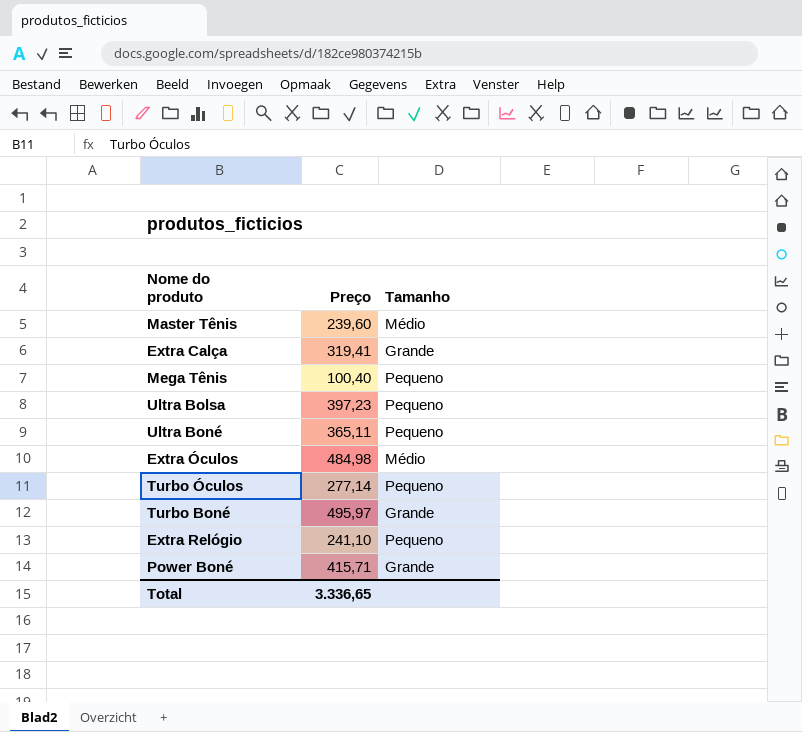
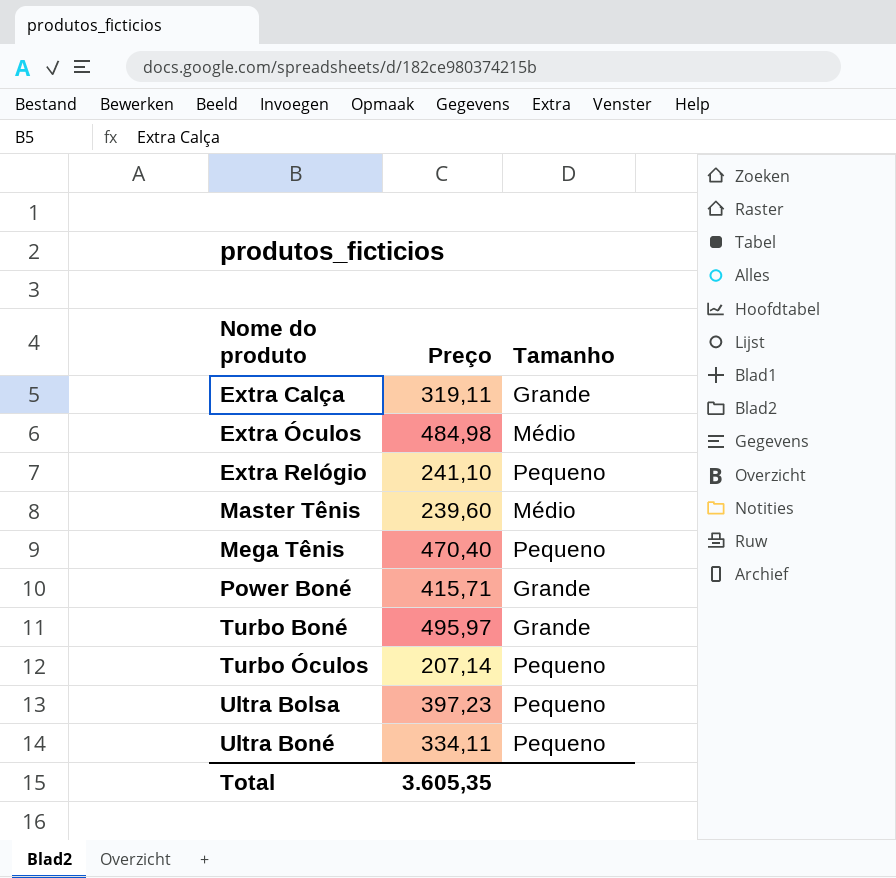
row order: none -> Nome do produto ascending
Extra Calça | Preço: 319,41 -> 319,11
Mega Tênis | Preço: 100,40 -> 470,40
Turbo Óculos | Preço: 277,14 -> 207,14
Ultra Boné | Preço: 365,11 -> 334,11
Total | Preço: 3.336,65 -> 3.605,35

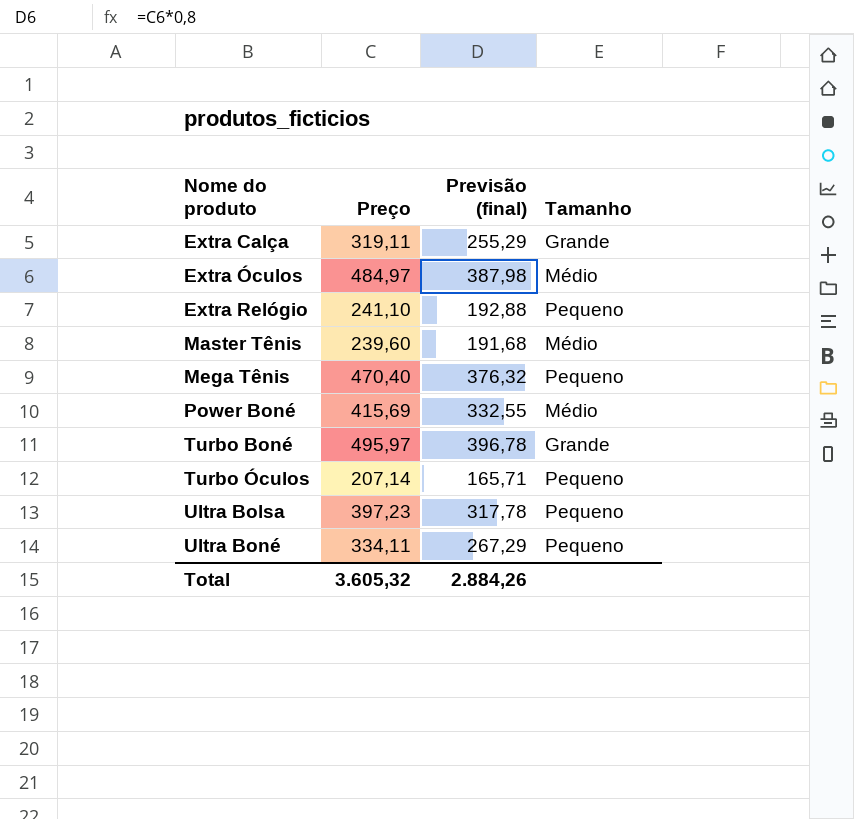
column Previsão (final) | formula: none -> [Preço] * 0,8
Extra Óculos | Preço: 484,98 -> 484,97
Power Boné | Preço: 415,71 -> 415,69
Power Boné | Tamanho: Grande -> Médio
Total | Preço: 3.605,35 -> 3.605,32

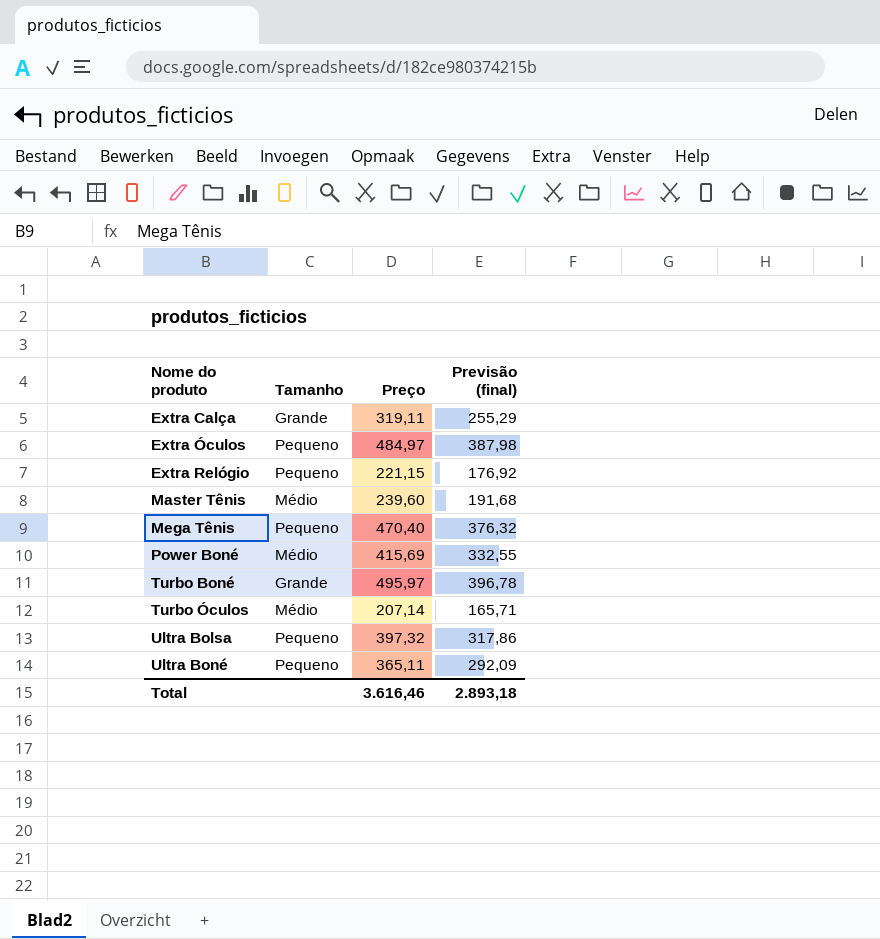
column Tamanho | position: 4 -> 2
Extra Óculos | Tamanho: Médio -> Pequeno
Extra Relógio | Preço: 241,10 -> 221,15
Extra Relógio | Previsão (final): 192,88 -> 176,92
Turbo Óculos | Tamanho: Pequeno -> Médio
Ultra Bolsa | Preço: 397,23 -> 397,32
Ultra Bolsa | Previsão (final): 317,78 -> 317,86
Ultra Boné | Preço: 334,11 -> 365,11
Ultra Boné | Previsão (final): 267,29 -> 292,09
Total | Preço: 3.605,32 -> 3.616,46
Total | Previsão (final): 2.884,26 -> 2.893,18

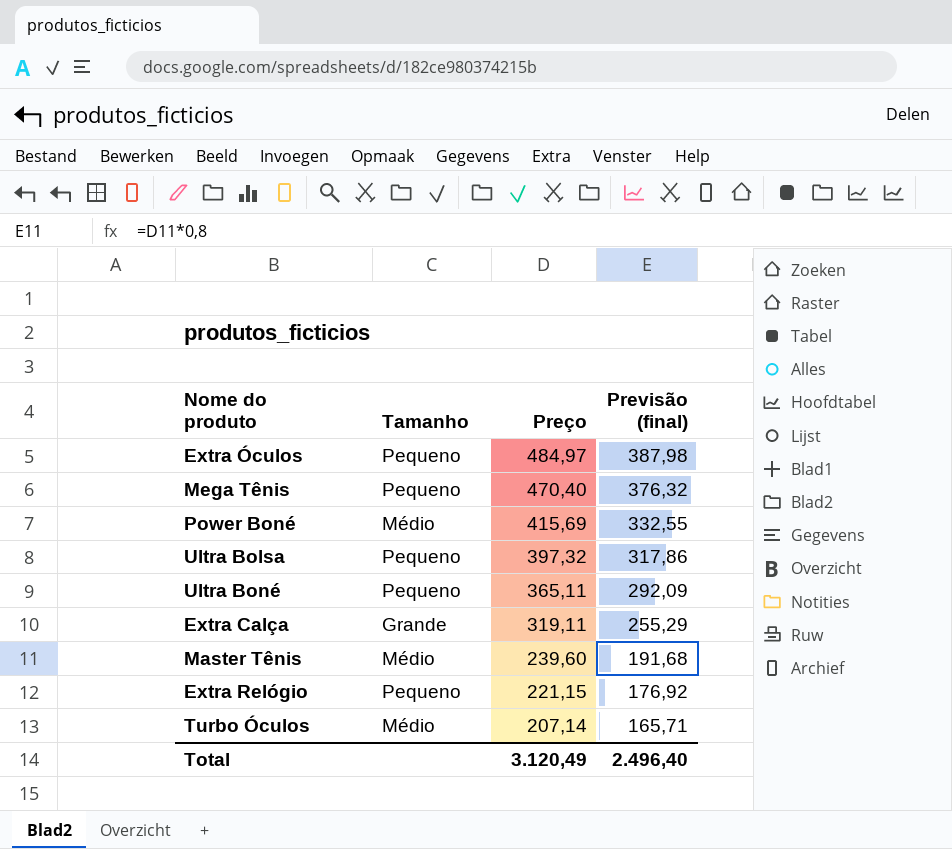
row order: Nome do produto ascending -> Preço descending
row Turbo Boné: Grande | 495,97 | 396,78 -> none
Total | Preço: 3.616,46 -> 3.120,49
Total | Previsão (final): 2.893,18 -> 2.496,40

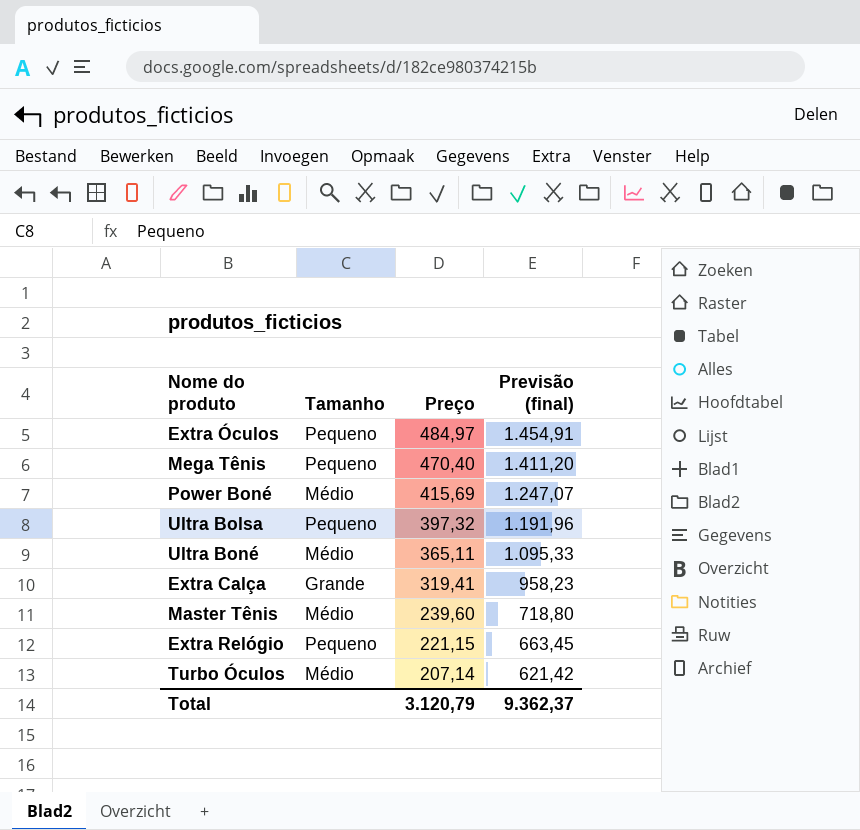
column Previsão (final) | formula: [Preço] * 0,8 -> [Preço] * 3
Ultra Boné | Tamanho: Pequeno -> Médio
Extra Calça | Preço: 319,11 -> 319,41
Total | Preço: 3.120,49 -> 3.120,79
Total | Previsão (final): 2.496,40 -> 9.362,37

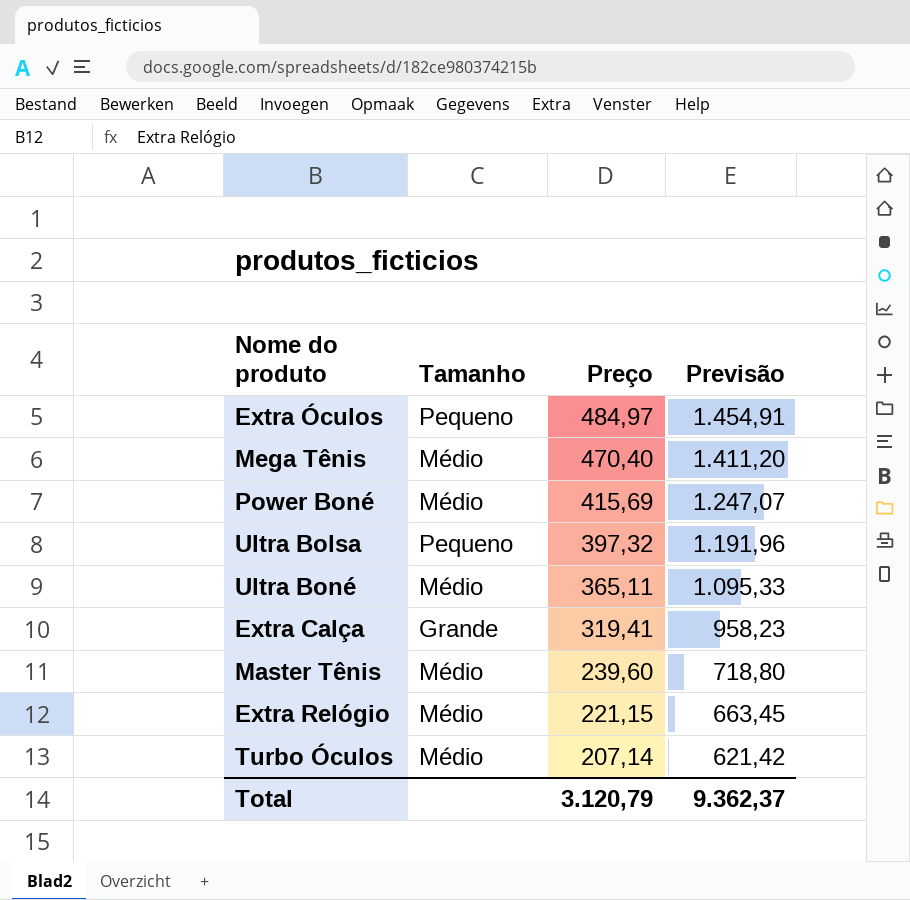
column name: Previsão (final) -> Previsão
Mega Tênis | Tamanho: Pequeno -> Médio
Extra Relógio | Tamanho: Pequeno -> Médio

